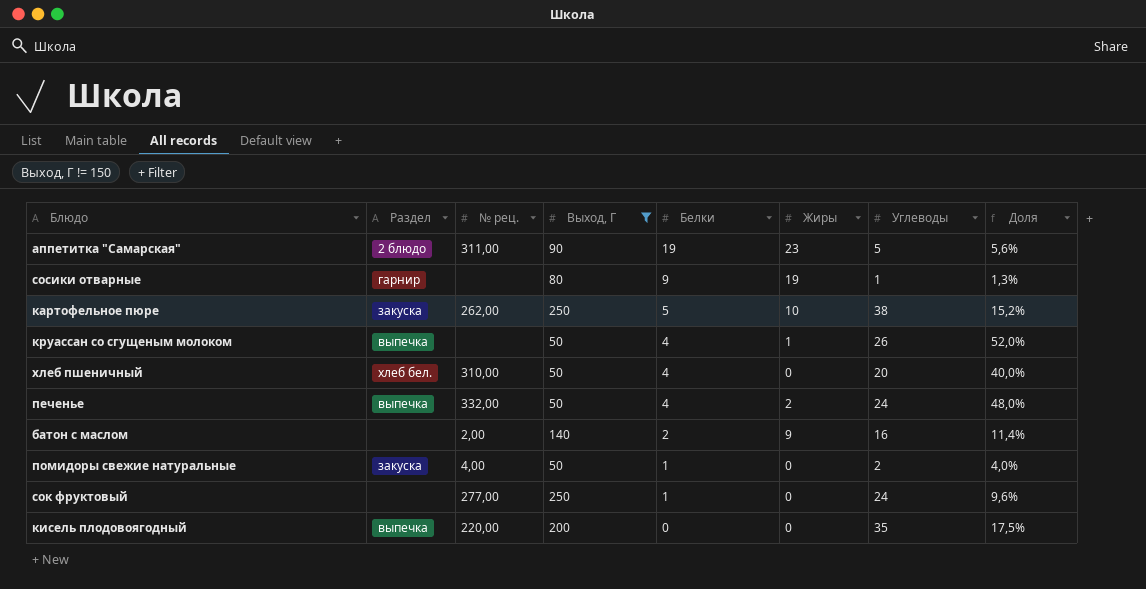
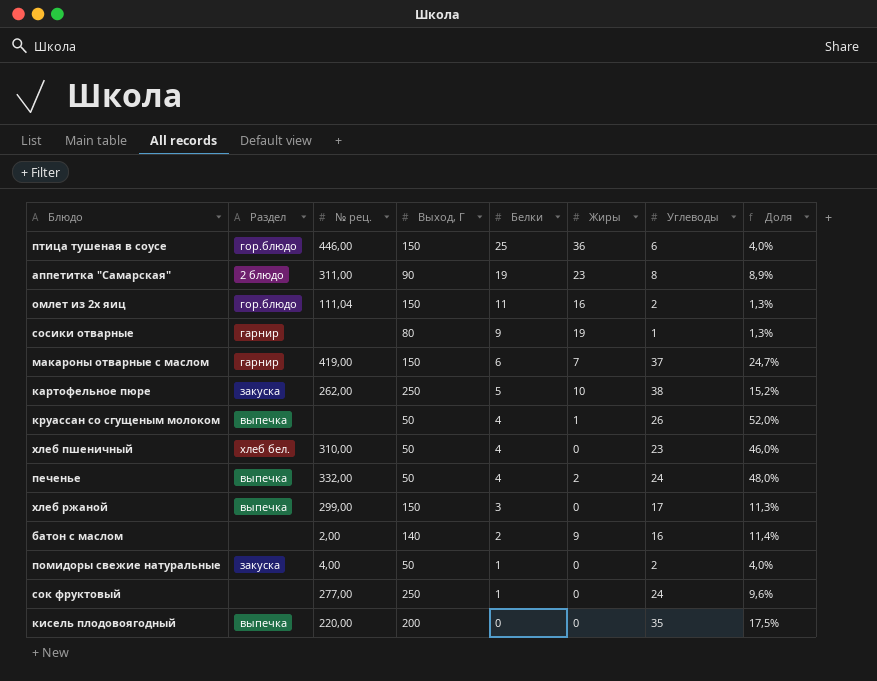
filter: Выход, Г != 150 -> none
аппетитка "Самарская" | Углеводы: 5 -> 8
аппетитка "Самарская" | Доля: 5,6% -> 8,9%
хлеб пшеничный | Углеводы: 20 -> 23
хлеб пшеничный | Доля: 40,0% -> 46,0%

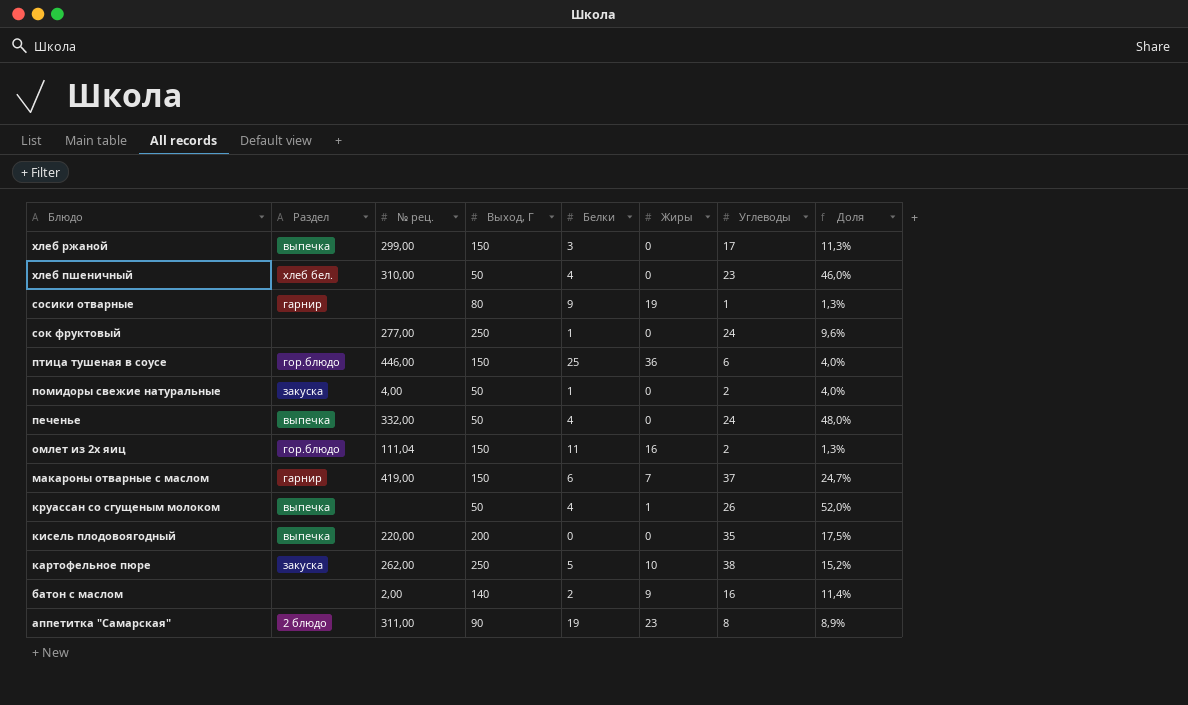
row order: Белки descending -> Блюдо descending
печенье | Жиры: 2 -> 0

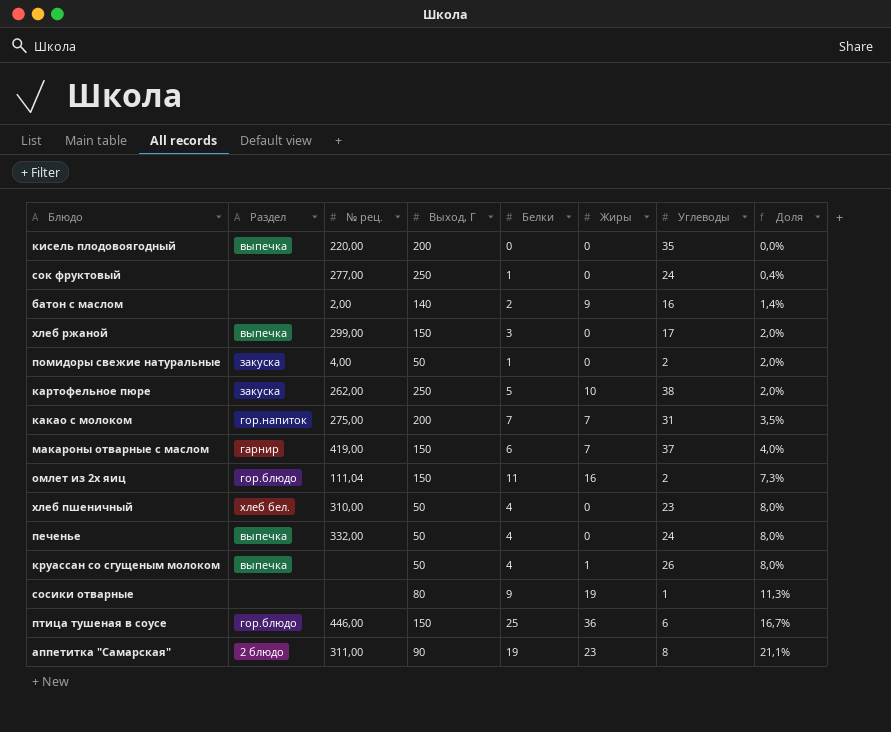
row order: Блюдо descending -> Доля ascending
column Доля | formula: [Углеводы] / [Выход, Г] -> [Белки] / [Выход, Г]
row какао с молоком: none -> гор.напиток | 275,00 | 200 | 7 | 7 | 31 | 3,5%
сосики отварные | Раздел: гарнир -> none

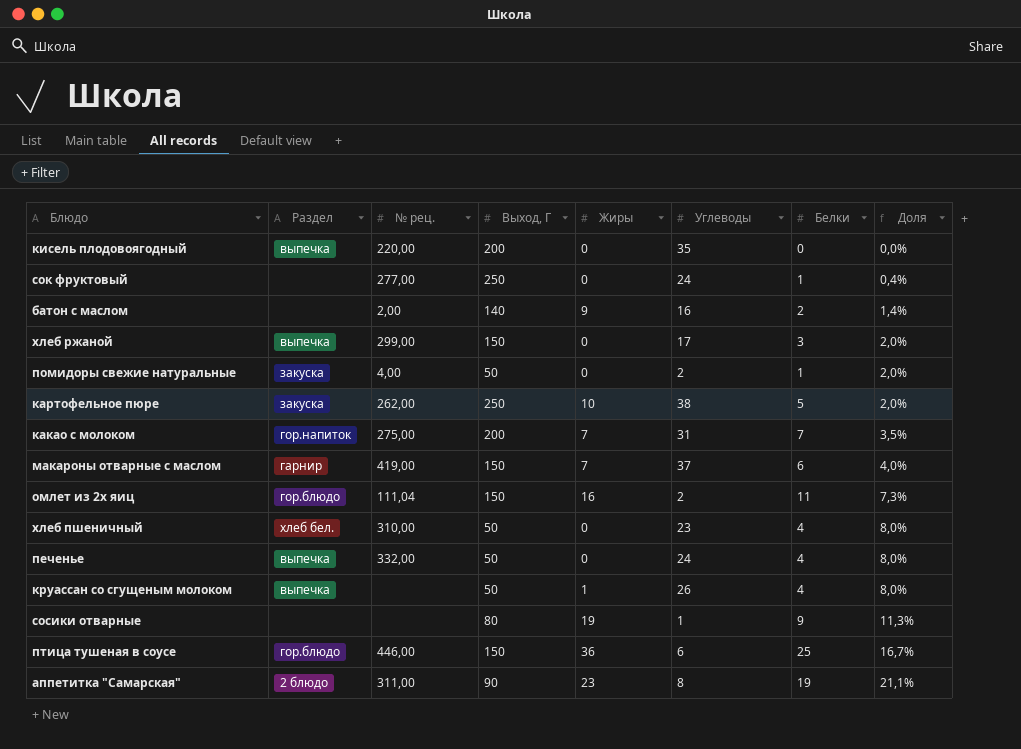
column Белки | position: 5 -> 7

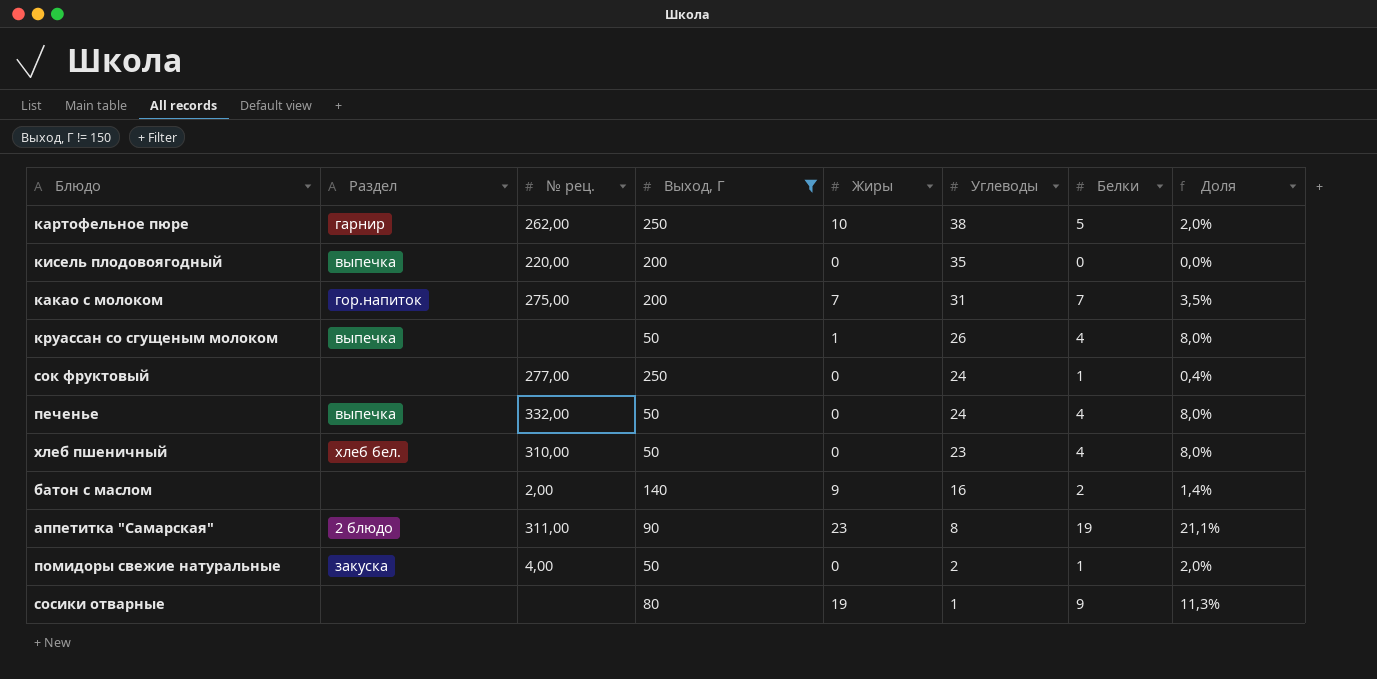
filter: none -> Выход, Г != 150
row order: Доля ascending -> Углеводы descending
картофельное пюре | Раздел: закуска -> гарнир

